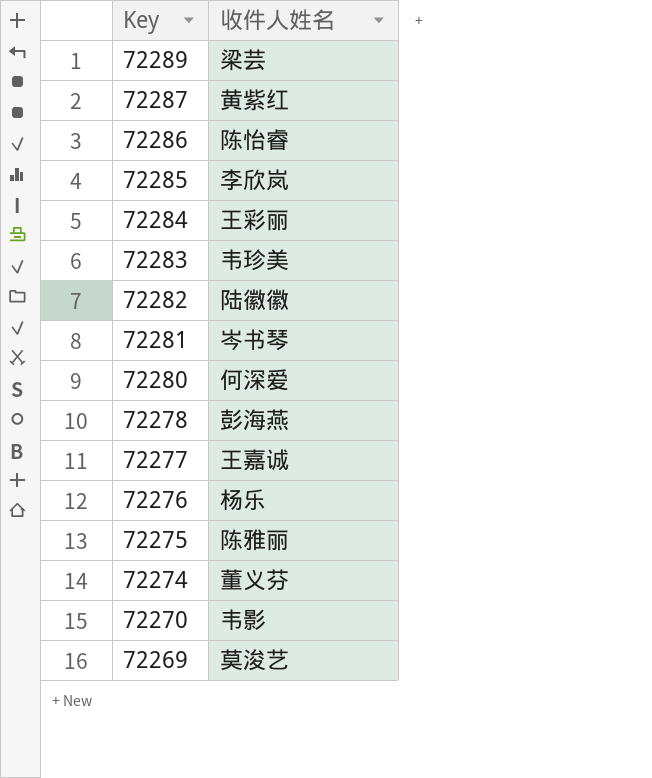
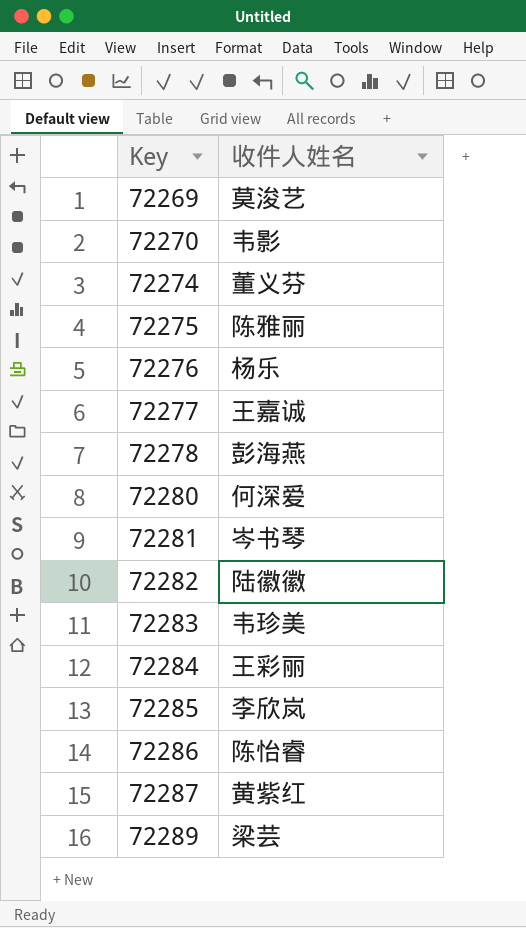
row order: Key descending -> Key ascending

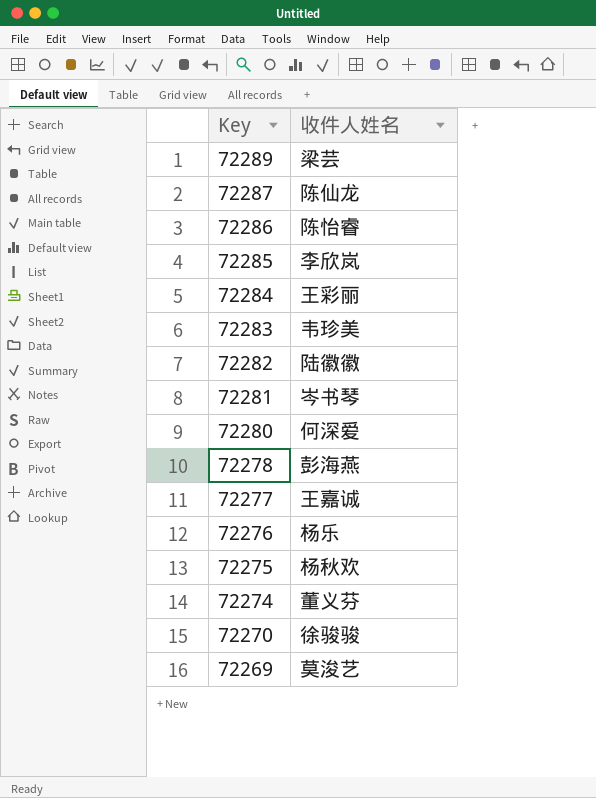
row order: Key ascending -> Key descending
72287 | 收件人姓名: 黄紫红 -> 陈仙龙
72275 | 收件人姓名: 陈雅丽 -> 杨秋欢
72270 | 收件人姓名: 韦影 -> 徐骏骏

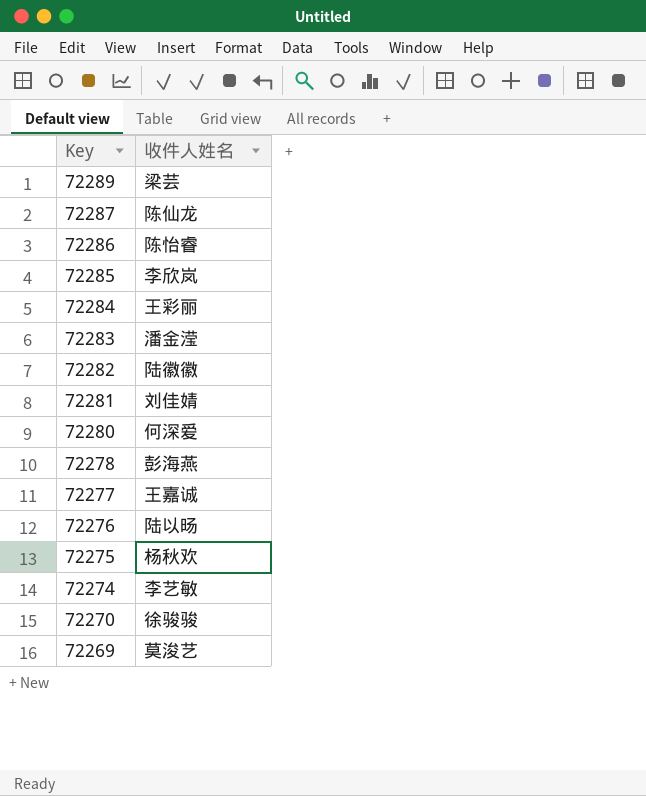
72283 | 收件人姓名: 韦珍美 -> 潘金滢
72281 | 收件人姓名: 岑书琴 -> 刘佳婧
72276 | 收件人姓名: 杨乐 -> 陆以旸
72274 | 收件人姓名: 董义芬 -> 李艺敏

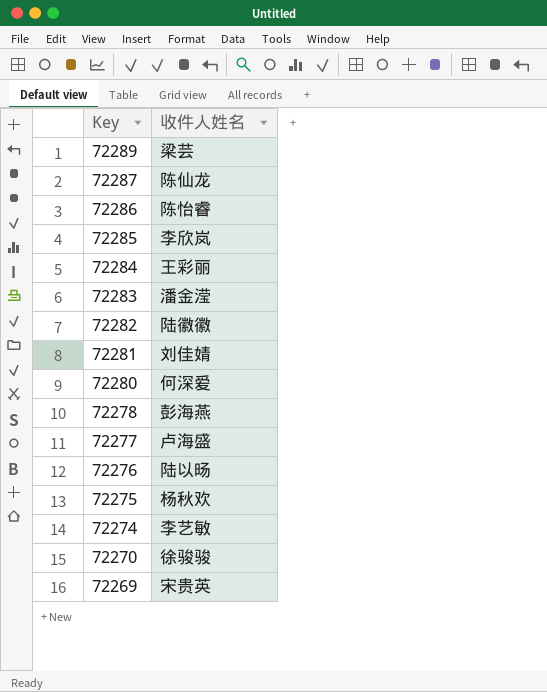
72277 | 收件人姓名: 王嘉诚 -> 卢海盛
72269 | 收件人姓名: 莫浚艺 -> 宋贵英

